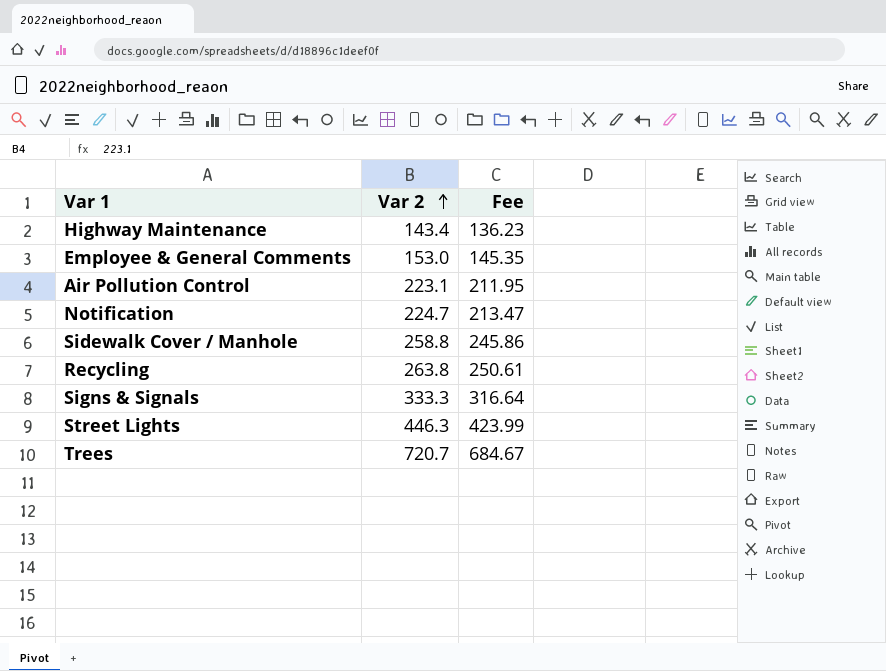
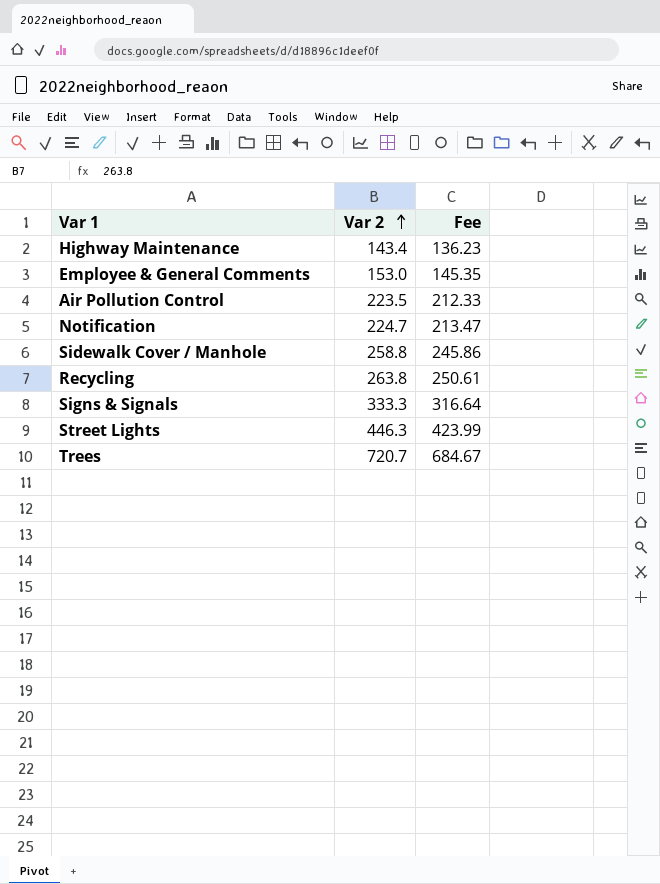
Air Pollution Control | Var 2: 223.1 -> 223.5
Air Pollution Control | Fee: 211.95 -> 212.33

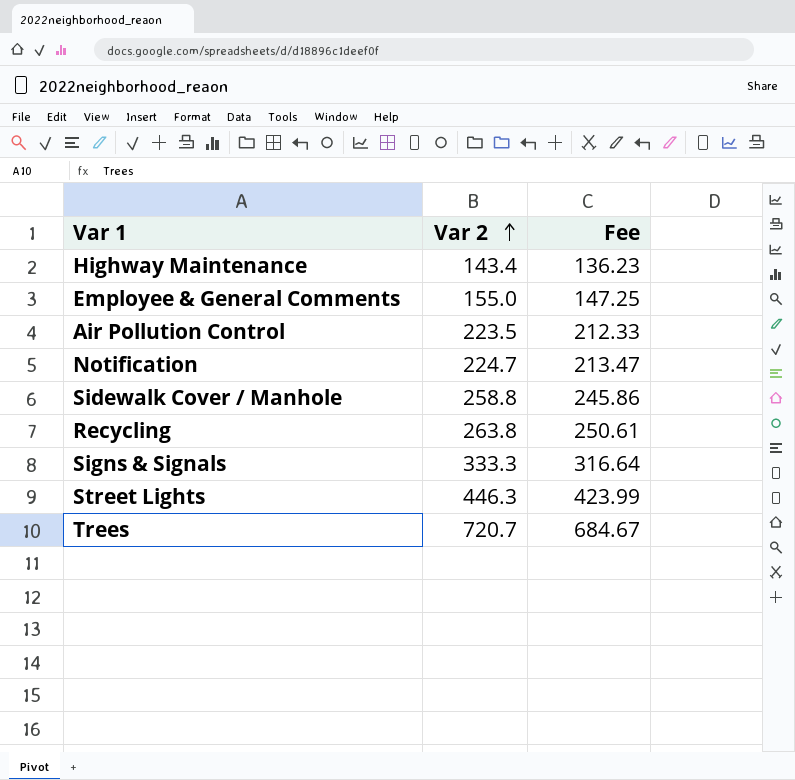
Employee & General Comments | Var 2: 153.0 -> 155.0
Employee & General Comments | Fee: 145.35 -> 147.25

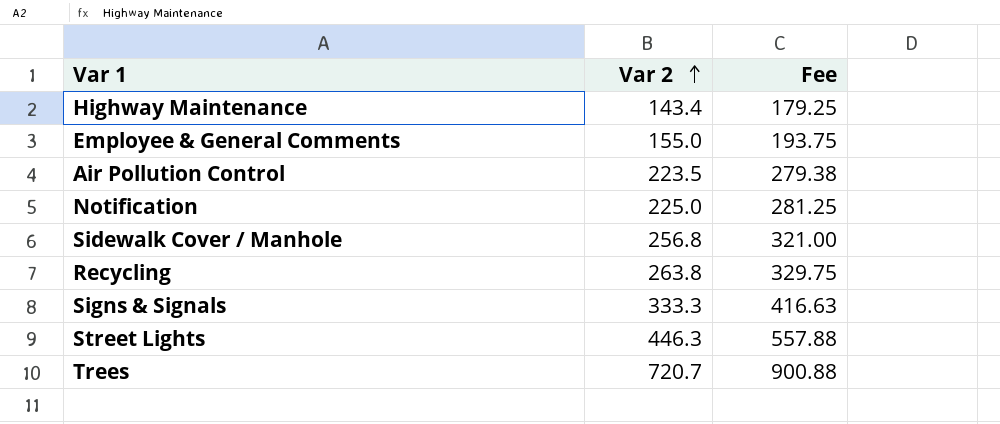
column Fee | formula: [Var 2] * 0.95 -> [Var 2] * 1.25
Notification | Var 2: 224.7 -> 225.0
Sidewalk Cover / Manhole | Var 2: 258.8 -> 256.8

